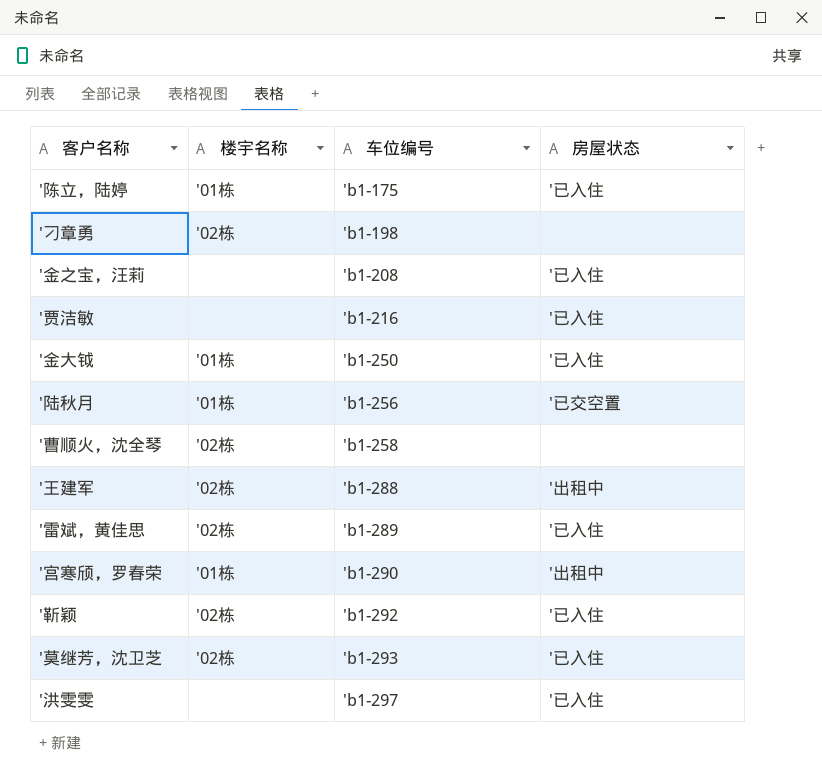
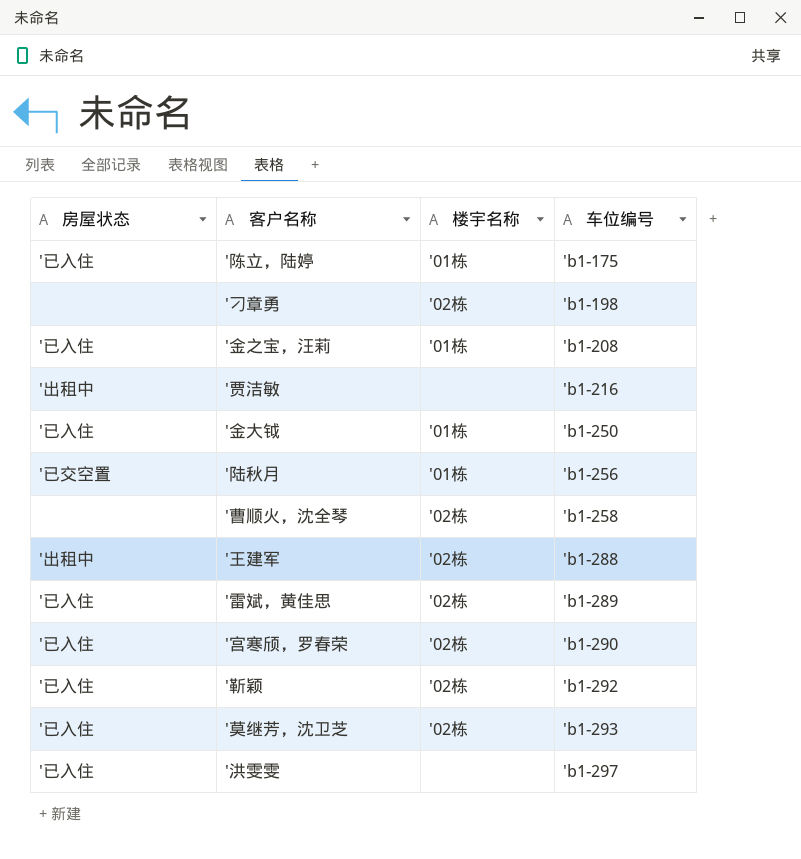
column 房屋状态 | position: 4 -> 1
'金之宝，汪莉 | 楼宇名称: none -> '01栋
'贾洁敏 | 房屋状态: '已入住 -> '出租中
'宫寒颀，罗春荣 | 房屋状态: '出租中 -> '已入住
'宫寒颀，罗春荣 | 楼宇名称: '01栋 -> '02栋

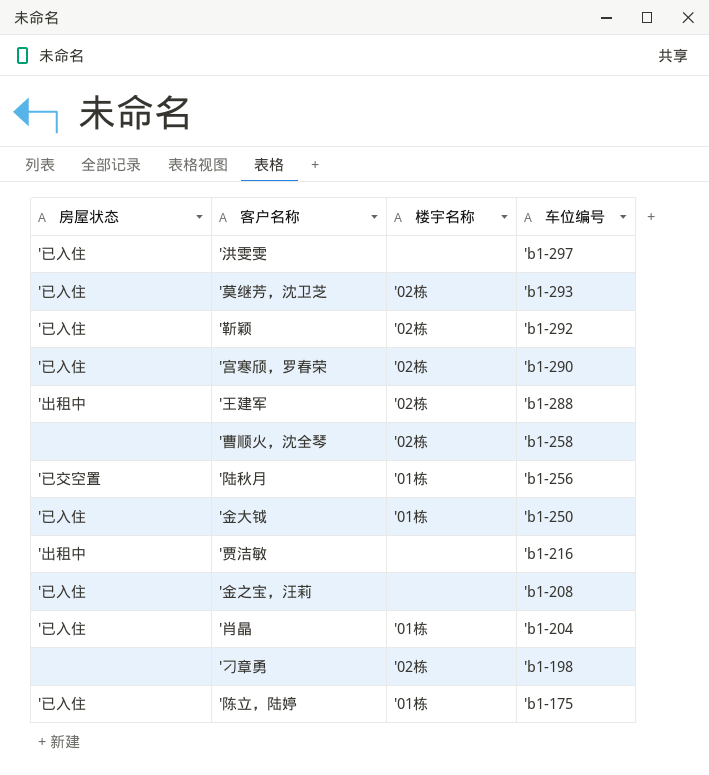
row order: 车位编号 ascending -> 车位编号 descending
row '雷斌，黄佳思: '已入住 | '02栋 | 'b1-289 -> none
'金之宝，汪莉 | 楼宇名称: '01栋 -> none
row '肖晶: none -> '已入住 | '01栋 | 'b1-204

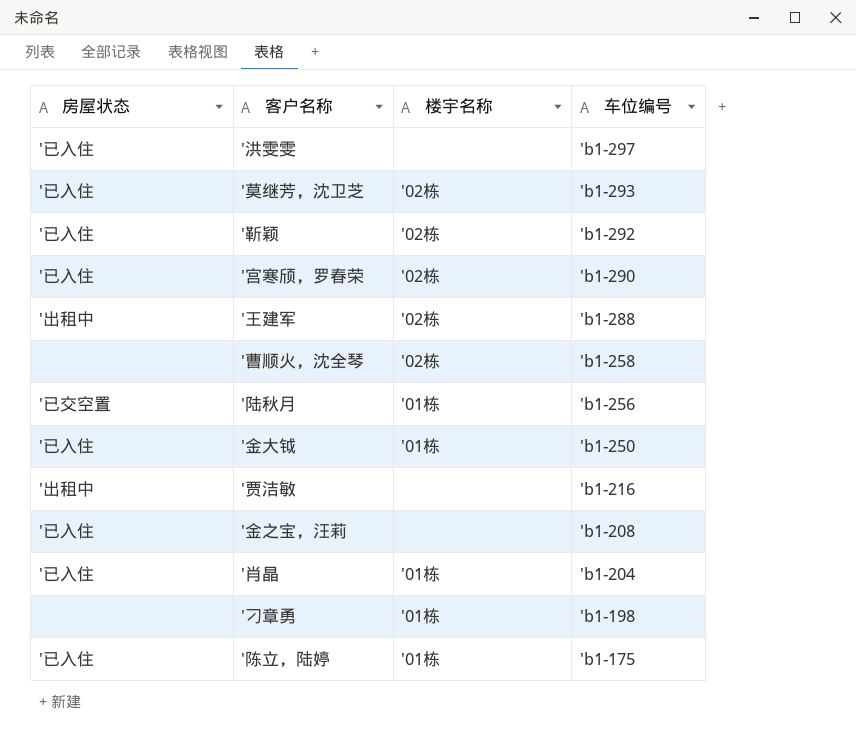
'刁章勇 | 楼宇名称: '02栋 -> '01栋

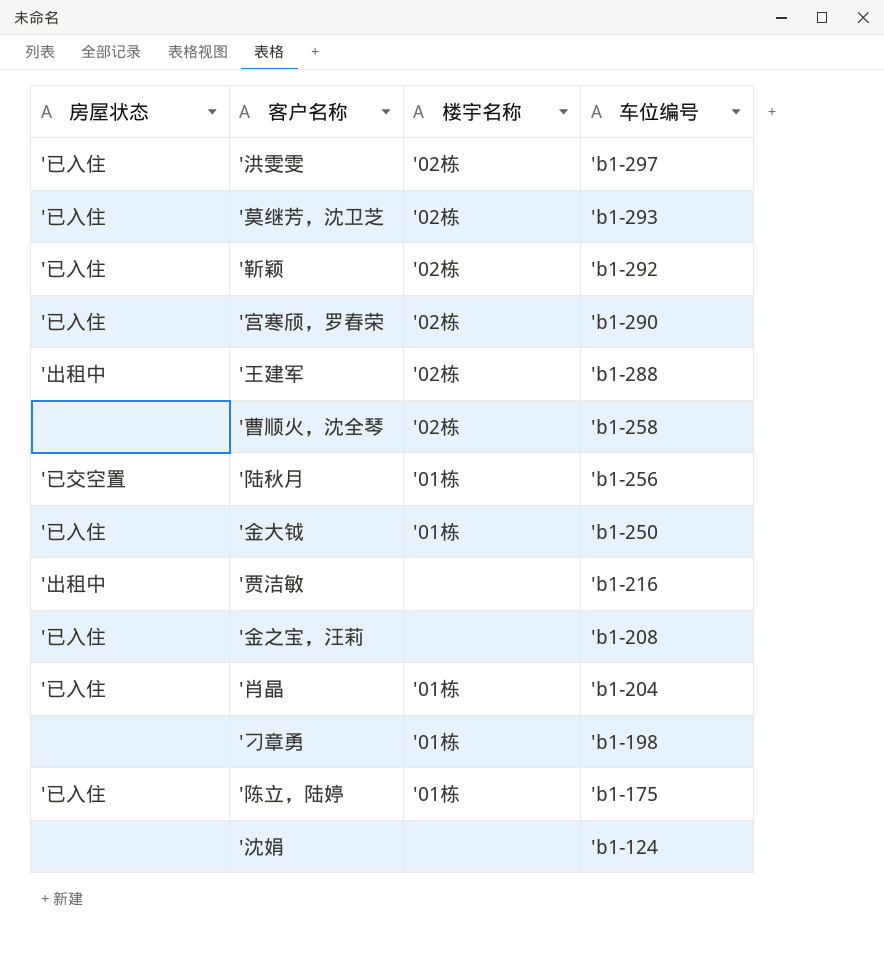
'洪雯雯 | 楼宇名称: none -> '02栋
row '沈娟: none -> none | none | 'b1-124

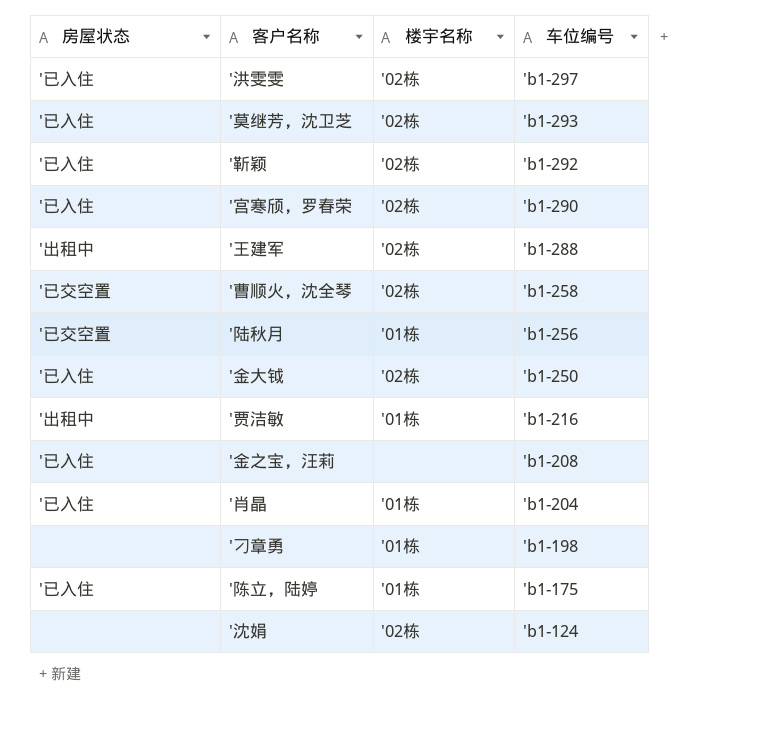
'曹顺火，沈全琴 | 房屋状态: none -> '已交空置
'金大钺 | 楼宇名称: '01栋 -> '02栋
'贾洁敏 | 楼宇名称: none -> '01栋
'沈娟 | 楼宇名称: none -> '02栋

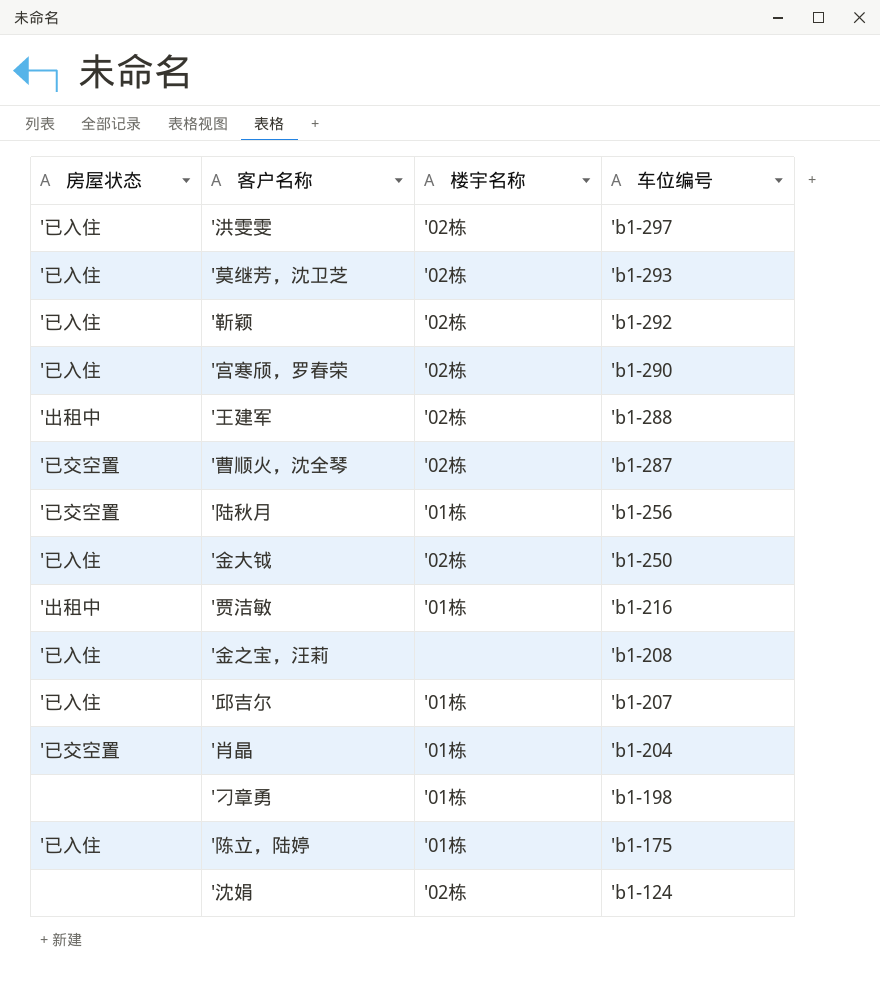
'曹顺火，沈全琴 | 车位编号: 'b1-258 -> 'b1-287
row '邱吉尔: none -> '已入住 | '01栋 | 'b1-207
'肖晶 | 房屋状态: '已入住 -> '已交空置

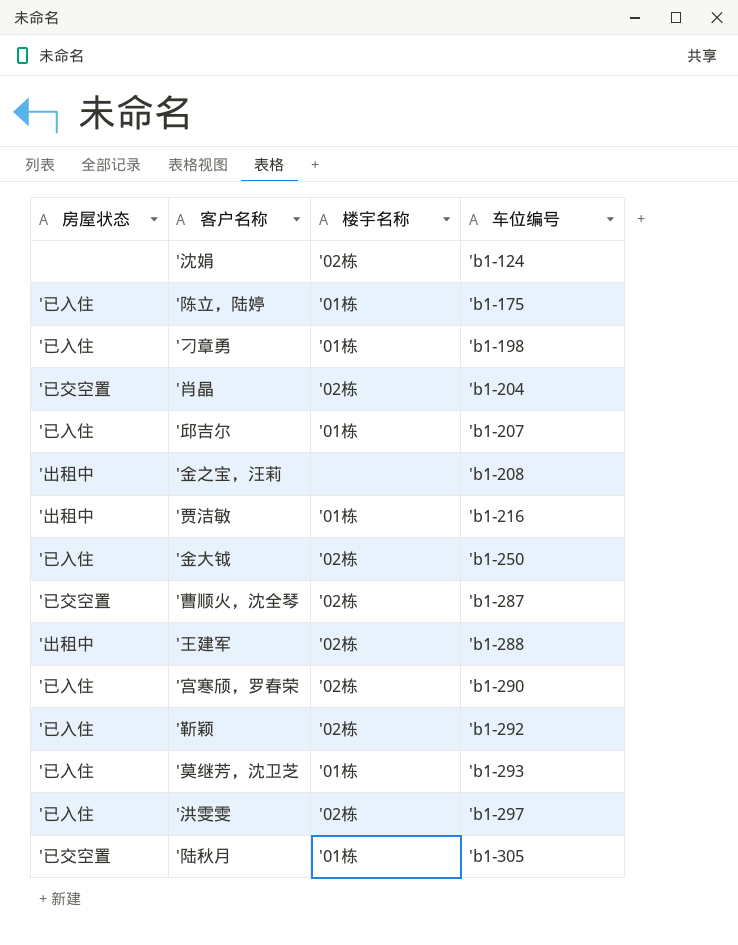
row order: 车位编号 descending -> 车位编号 ascending
'刁章勇 | 房屋状态: none -> '已入住
'肖晶 | 楼宇名称: '01栋 -> '02栋
'金之宝，汪莉 | 房屋状态: '已入住 -> '出租中
'莫继芳，沈卫芝 | 楼宇名称: '02栋 -> '01栋
'陆秋月 | 车位编号: 'b1-256 -> 'b1-305

